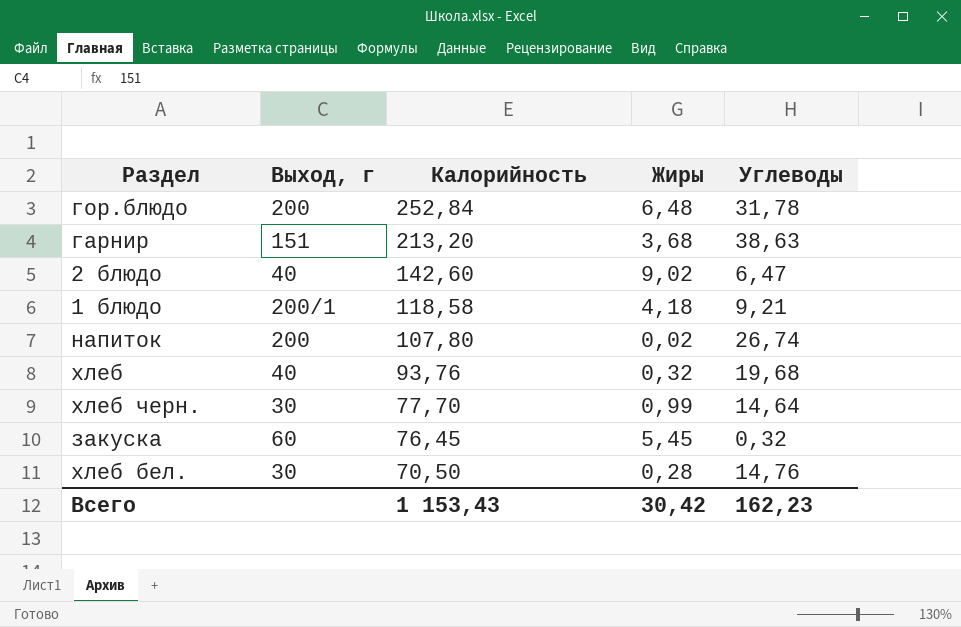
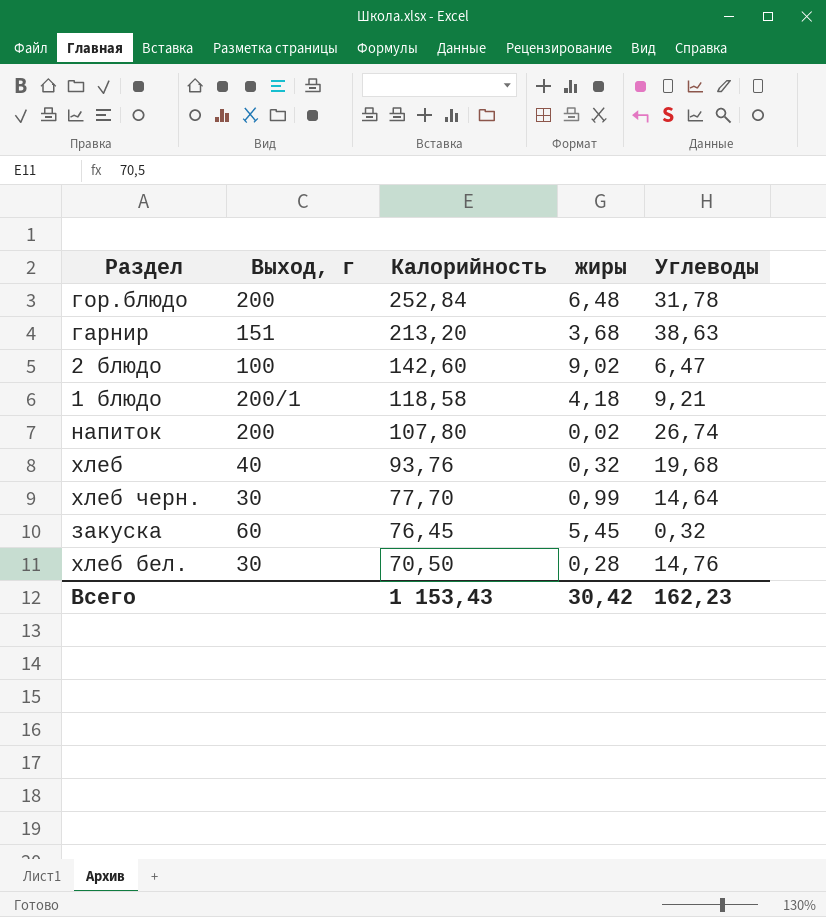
column name: Жиры -> жиры
2 блюдо | Выход, г: 40 -> 100

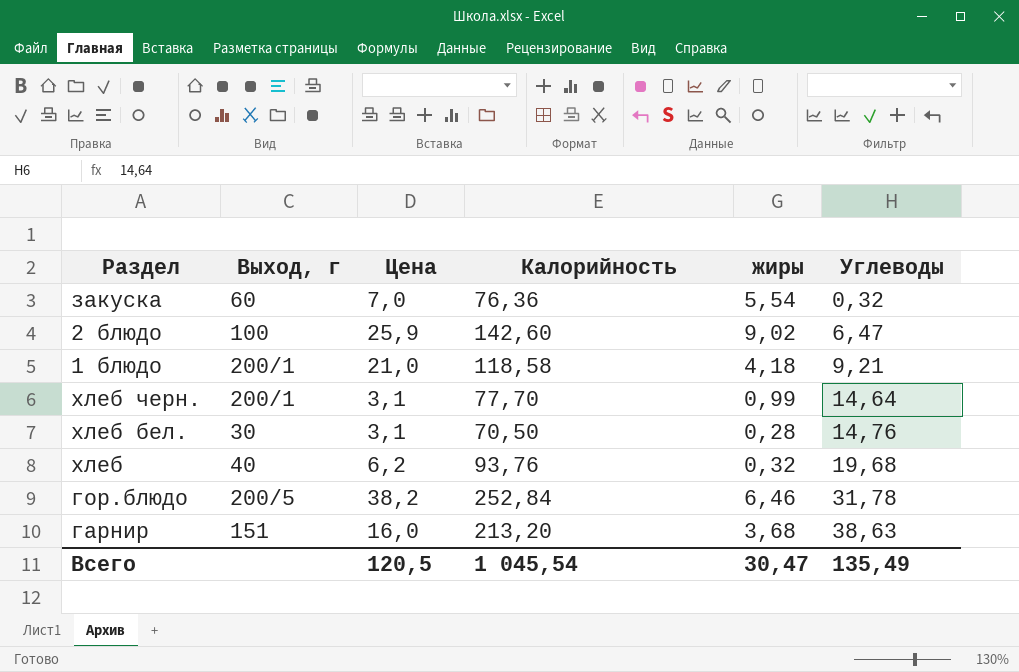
row order: Калорийность descending -> Углеводы ascending
column Цена | position: none -> 3
row напиток: 200 | 107,80 | 0,02 | 26,74 -> none
закуска | Калорийность: 76,45 -> 76,36
закуска | жиры: 5,45 -> 5,54
хлеб черн. | Выход, г: 30 -> 200/1
гор.блюдо | Выход, г: 200 -> 200/5
гор.блюдо | жиры: 6,48 -> 6,46
Всего | Калорийность: 1 153,43 -> 1 045,54
Всего | жиры: 30,42 -> 30,47
Всего | Углеводы: 162,23 -> 135,49

